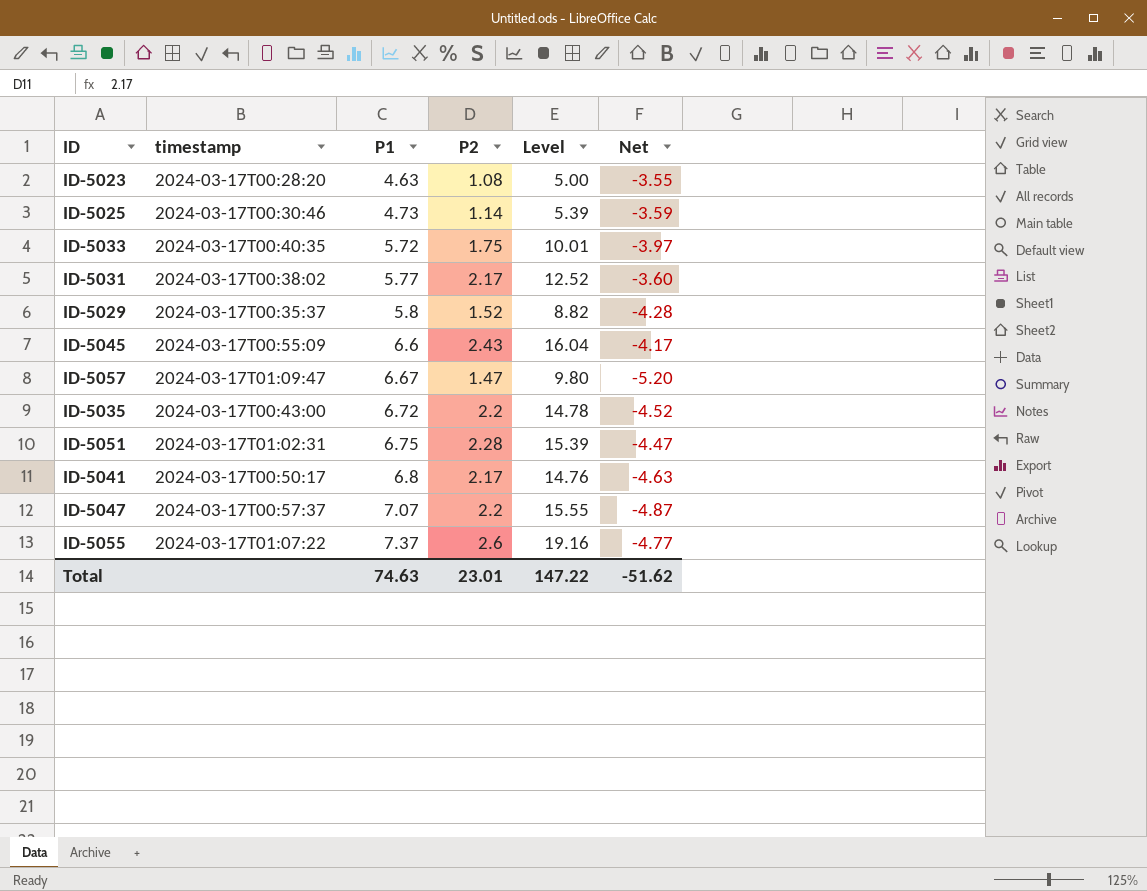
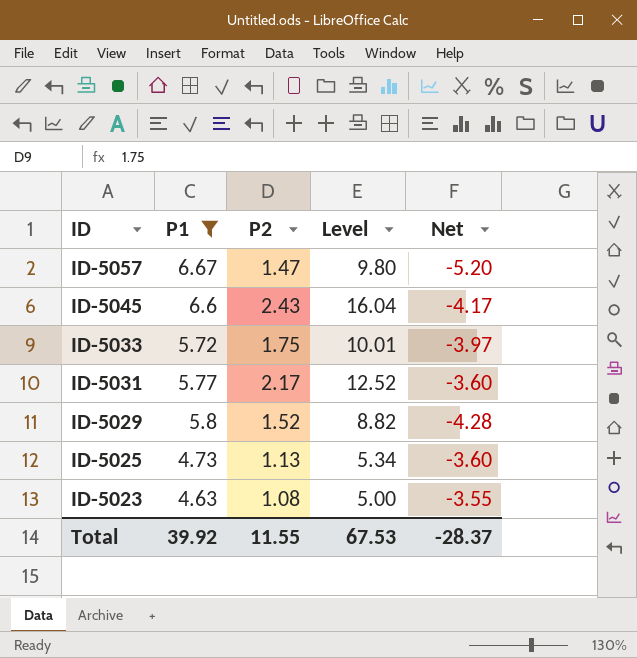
filter: none -> P1 <= 6.67
row order: P1 ascending -> ID descending
column timestamp | position: 2 -> none
ID-5025 | P2: 1.14 -> 1.13
ID-5025 | Level: 5.39 -> 5.34
ID-5025 | Net: -3.59 -> -3.60
Total | P1: 74.63 -> 39.92
Total | P2: 23.01 -> 11.55
Total | Level: 147.22 -> 67.53
Total | Net: -51.62 -> -28.37

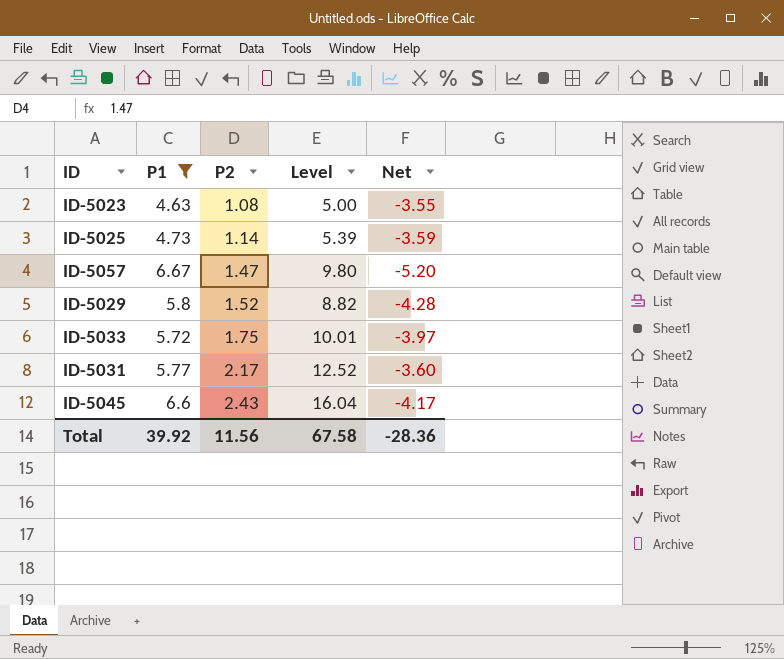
row order: ID descending -> P2 ascending
ID-5025 | P2: 1.13 -> 1.14
ID-5025 | Level: 5.34 -> 5.39
ID-5025 | Net: -3.60 -> -3.59
Total | P2: 11.55 -> 11.56
Total | Level: 67.53 -> 67.58
Total | Net: -28.37 -> -28.36

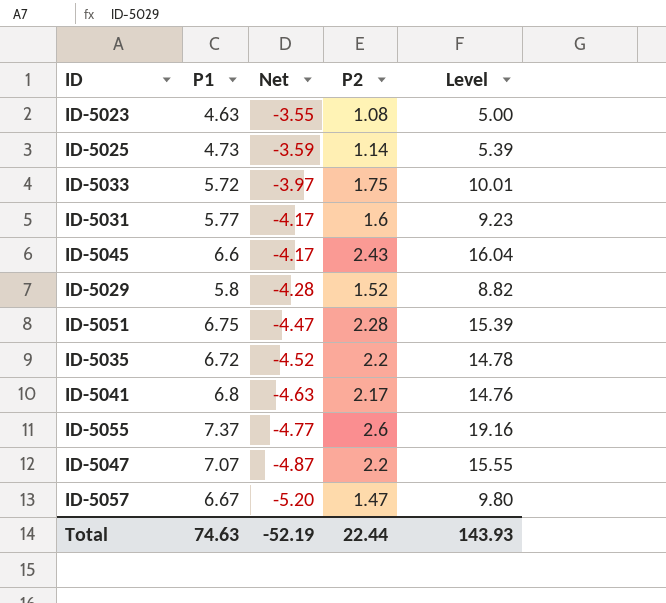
filter: P1 <= 6.67 -> none
row order: P2 ascending -> Net descending
column Net | position: 5 -> 3
ID-5031 | Net: -3.60 -> -4.17
ID-5031 | P2: 2.17 -> 1.6
ID-5031 | Level: 12.52 -> 9.23
Total | P1: 39.92 -> 74.63
Total | Net: -28.36 -> -52.19
Total | P2: 11.56 -> 22.44
Total | Level: 67.58 -> 143.93

